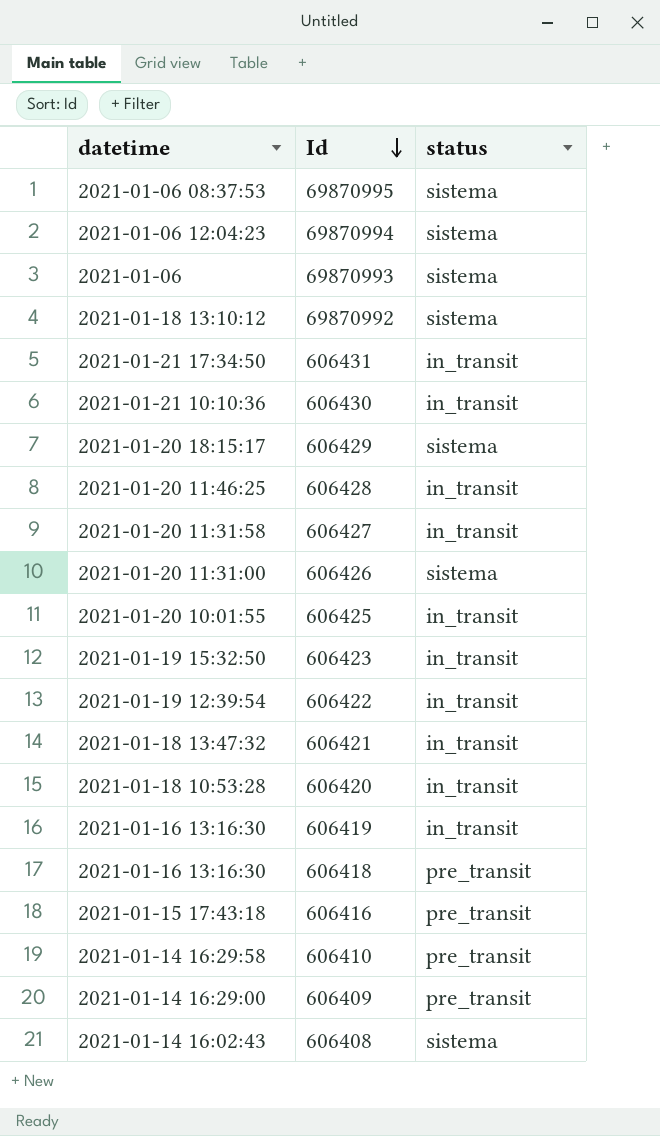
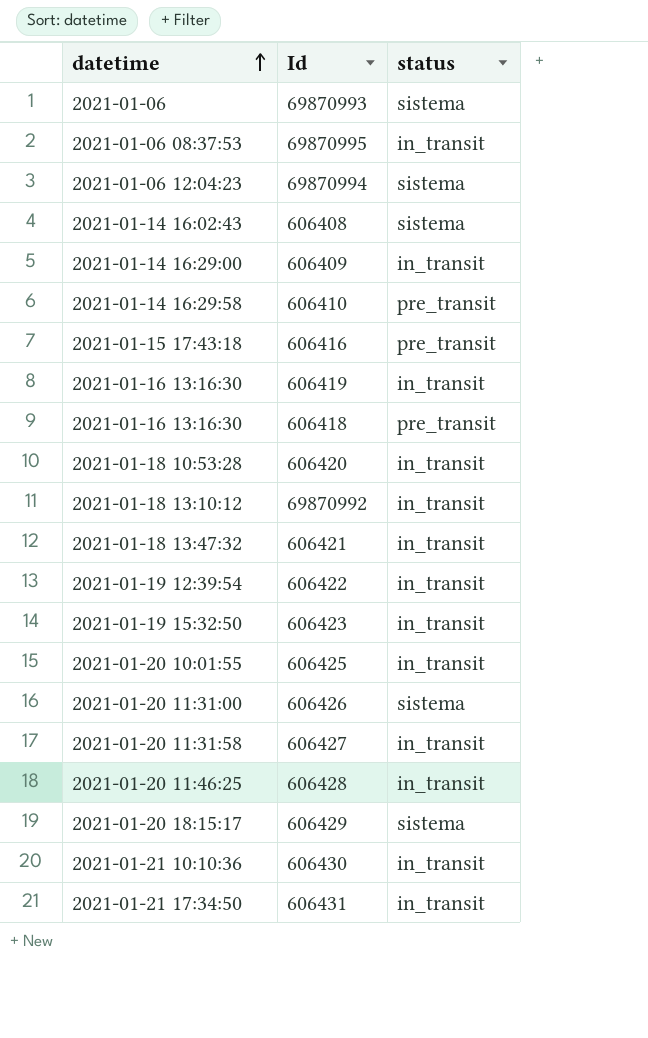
row order: Id descending -> datetime ascending
69870995 | status: sistema -> in_transit
606409 | status: pre_transit -> in_transit
69870992 | status: sistema -> in_transit

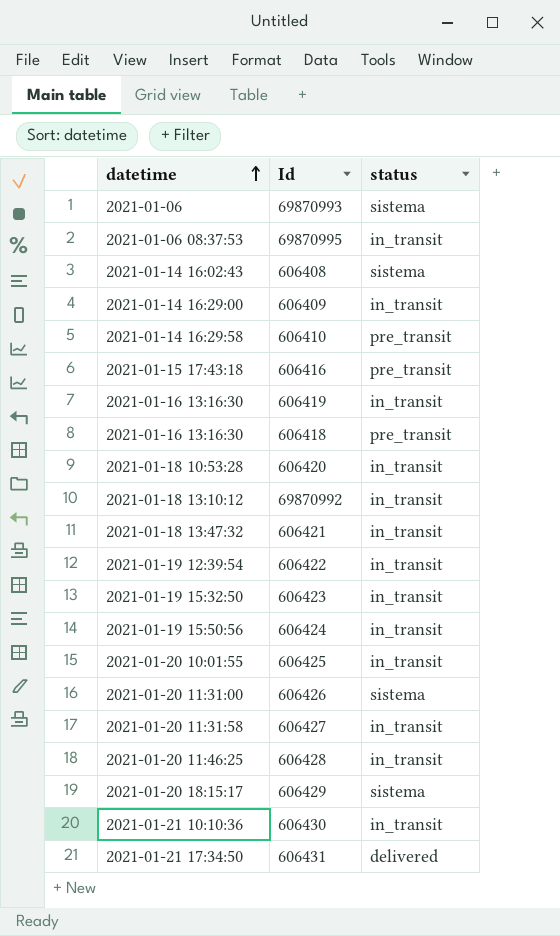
row 69870994: 2021-01-06 12:04:23 | sistema -> none
row 606424: none -> 2021-01-19 15:50:56 | in_transit
606431 | status: in_transit -> delivered

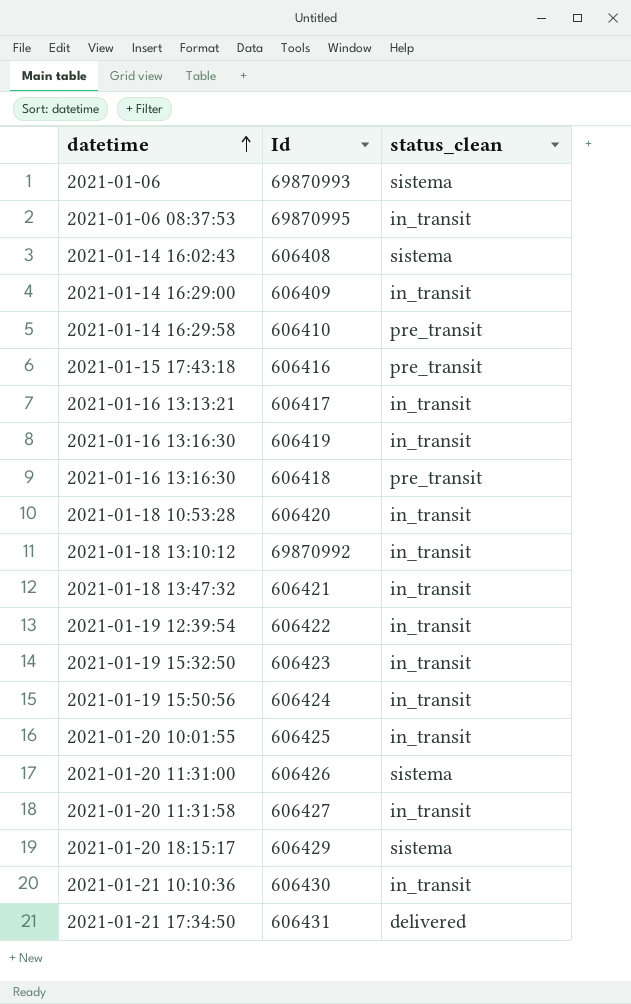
column name: status -> status_clean
row 606428: 2021-01-20 11:46:25 | in_transit -> none
row 606417: none -> 2021-01-16 13:13:21 | in_transit

